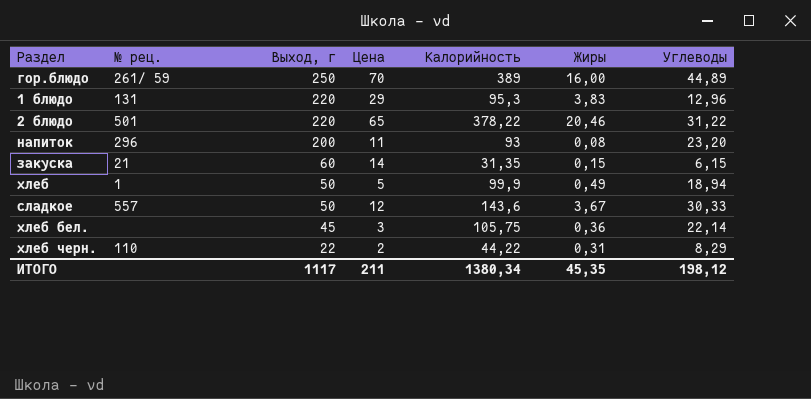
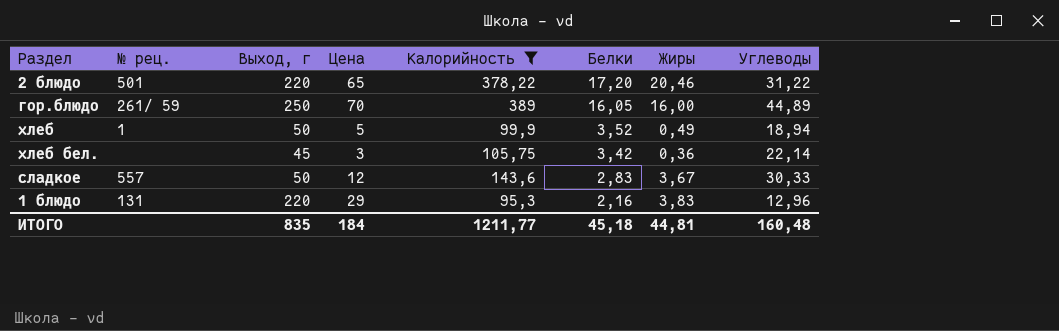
filter: none -> Калорийность >= 95,3
row order: Выход, г descending -> Белки descending
column Белки | position: none -> 6
ИТОГО | Выход, г: 1117 -> 835
ИТОГО | Цена: 211 -> 184
ИТОГО | Калорийность: 1380,34 -> 1211,77
ИТОГО | Жиры: 45,35 -> 44,81
ИТОГО | Углеводы: 198,12 -> 160,48

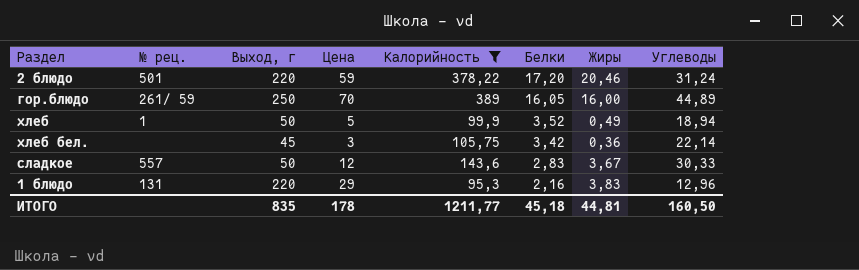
2 блюдо | Цена: 65 -> 59
2 блюдо | Углеводы: 31,22 -> 31,24
ИТОГО | Цена: 184 -> 178
ИТОГО | Углеводы: 160,48 -> 160,50

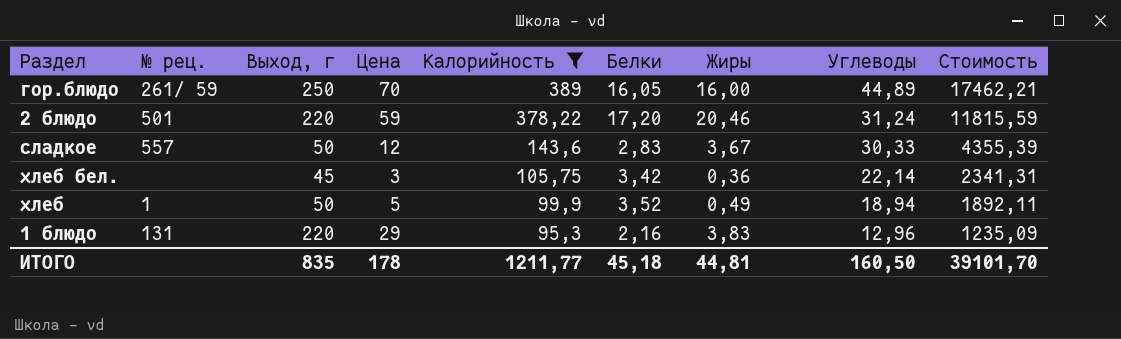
row order: Белки descending -> Калорийность descending
column Стоимость | formula: none -> [Калорийность] * [Углеводы]

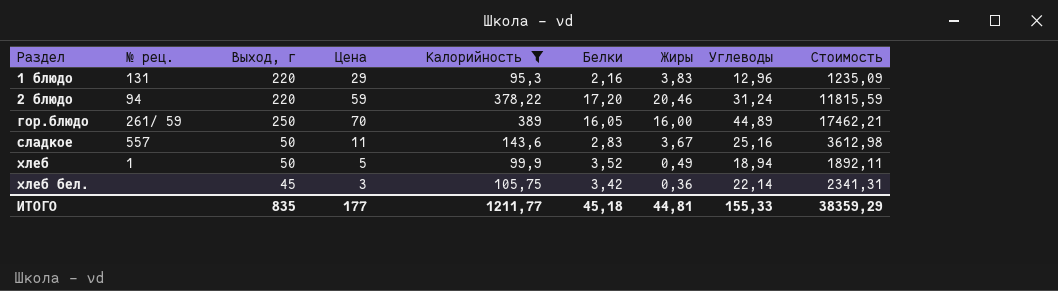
row order: Калорийность descending -> Раздел ascending
2 блюдо | № рец.: 501 -> 94
сладкое | Цена: 12 -> 11
сладкое | Углеводы: 30,33 -> 25,16
сладкое | Стоимость: 4355,39 -> 3612,98
ИТОГО | Цена: 178 -> 177
ИТОГО | Углеводы: 160,50 -> 155,33
ИТОГО | Стоимость: 39101,70 -> 38359,29

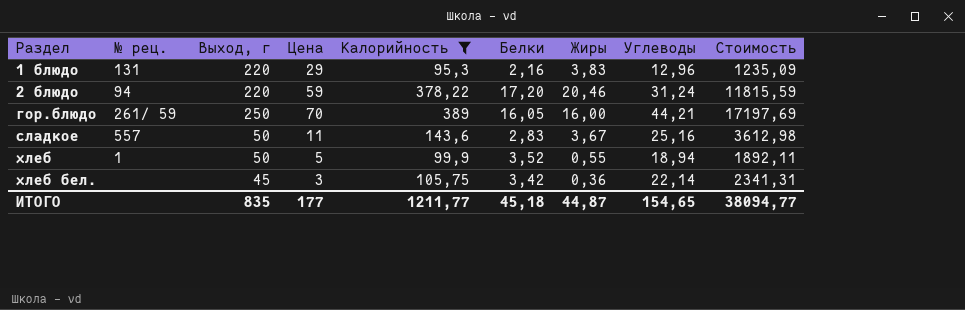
гор.блюдо | Углеводы: 44,89 -> 44,21
гор.блюдо | Стоимость: 17462,21 -> 17197,69
хлеб | Жиры: 0,49 -> 0,55
ИТОГО | Жиры: 44,81 -> 44,87
ИТОГО | Углеводы: 155,33 -> 154,65
ИТОГО | Стоимость: 38359,29 -> 38094,77

